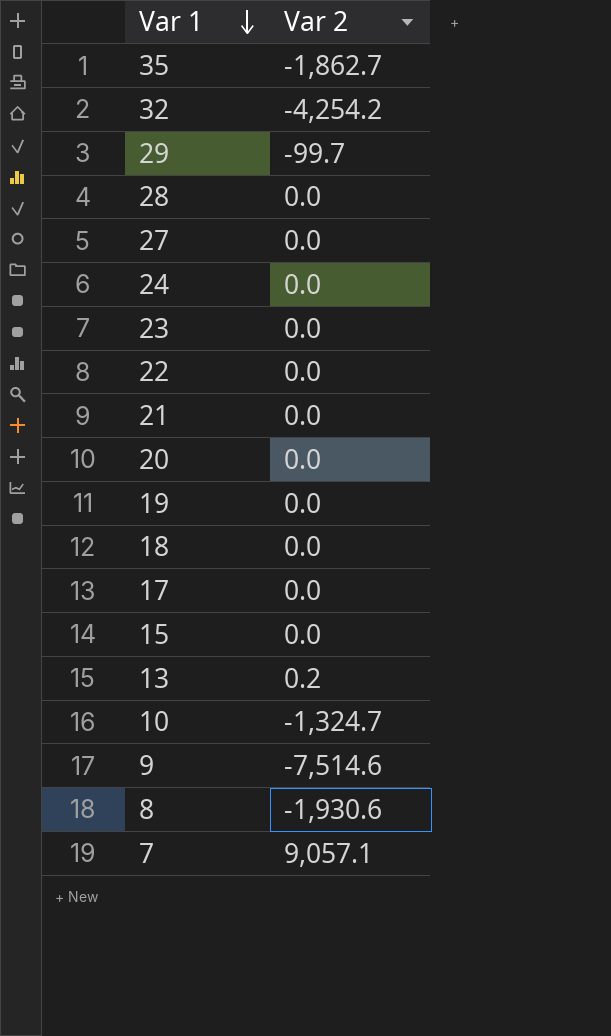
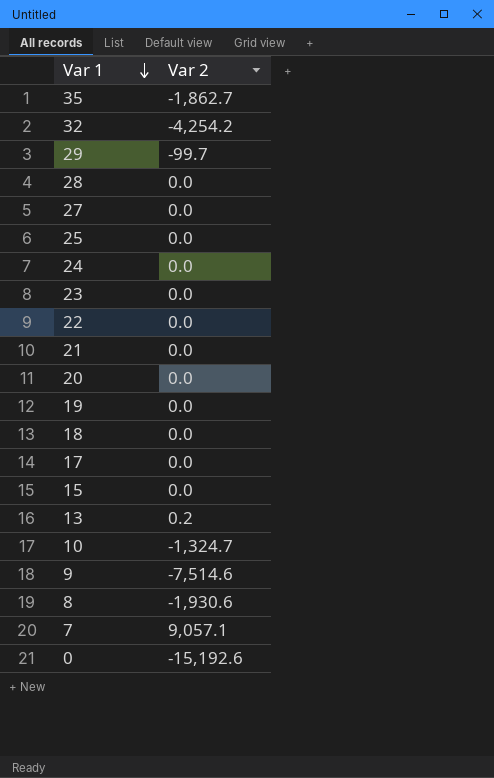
row 25: none -> 0.0
row 0: none -> -15,192.6

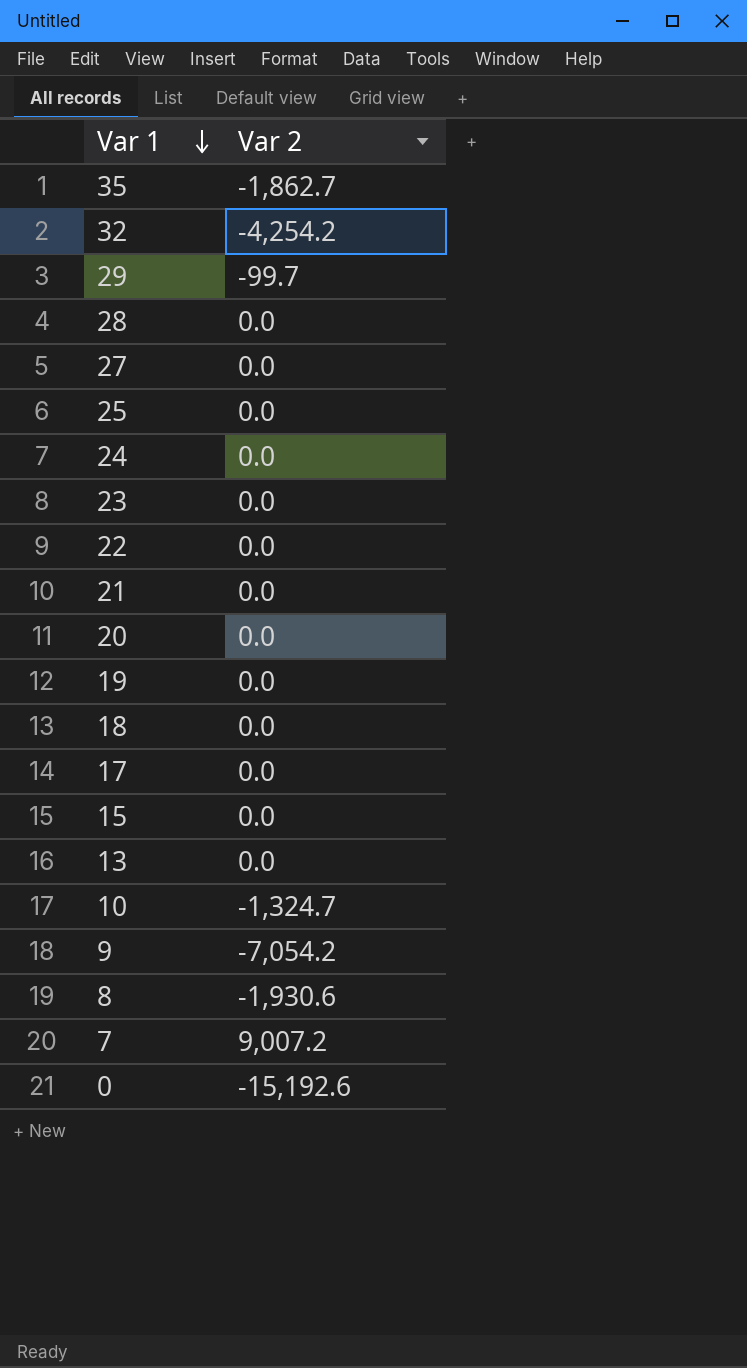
13 | Var 2: 0.2 -> 0.0
9 | Var 2: -7,514.6 -> -7,054.2
7 | Var 2: 9,057.1 -> 9,007.2

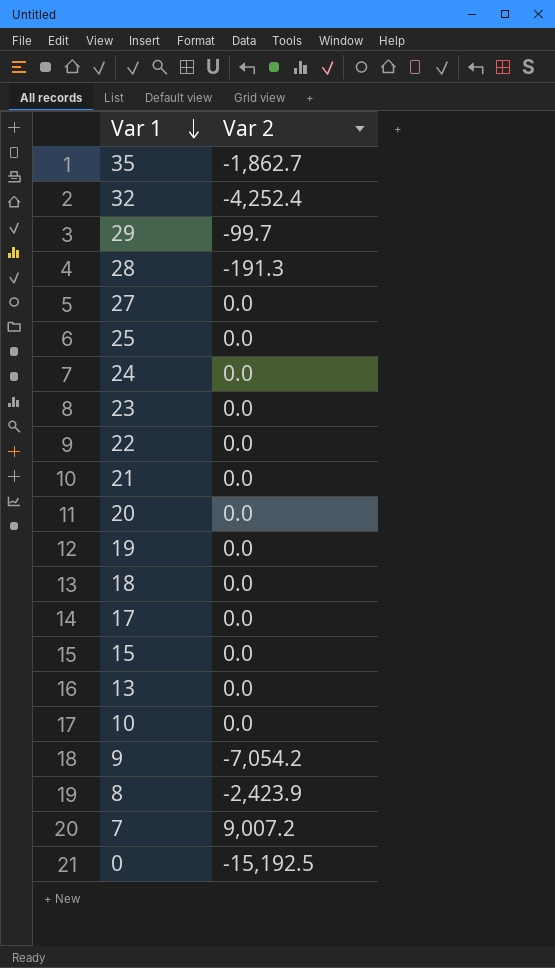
32 | Var 2: -4,254.2 -> -4,252.4
28 | Var 2: 0.0 -> -191.3
10 | Var 2: -1,324.7 -> 0.0
8 | Var 2: -1,930.6 -> -2,423.9
0 | Var 2: -15,192.6 -> -15,192.5

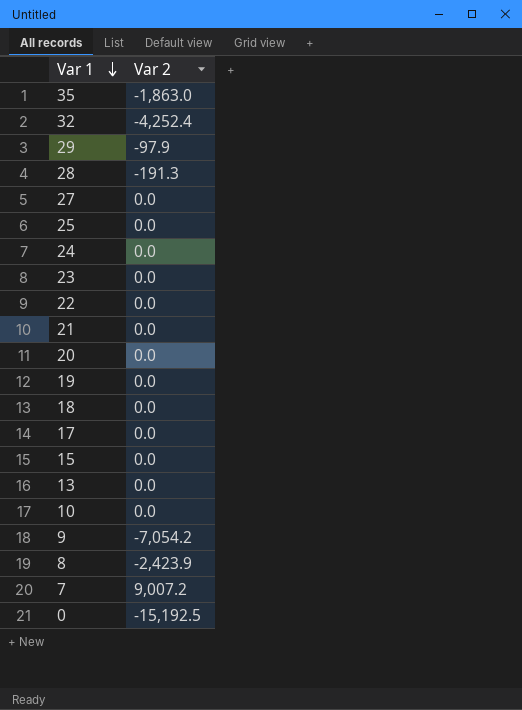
35 | Var 2: -1,862.7 -> -1,863.0
29 | Var 2: -99.7 -> -97.9

